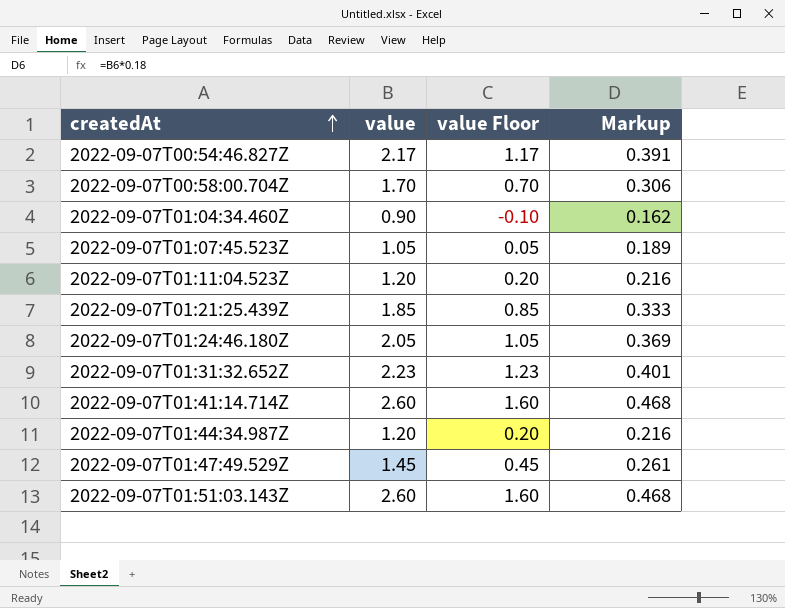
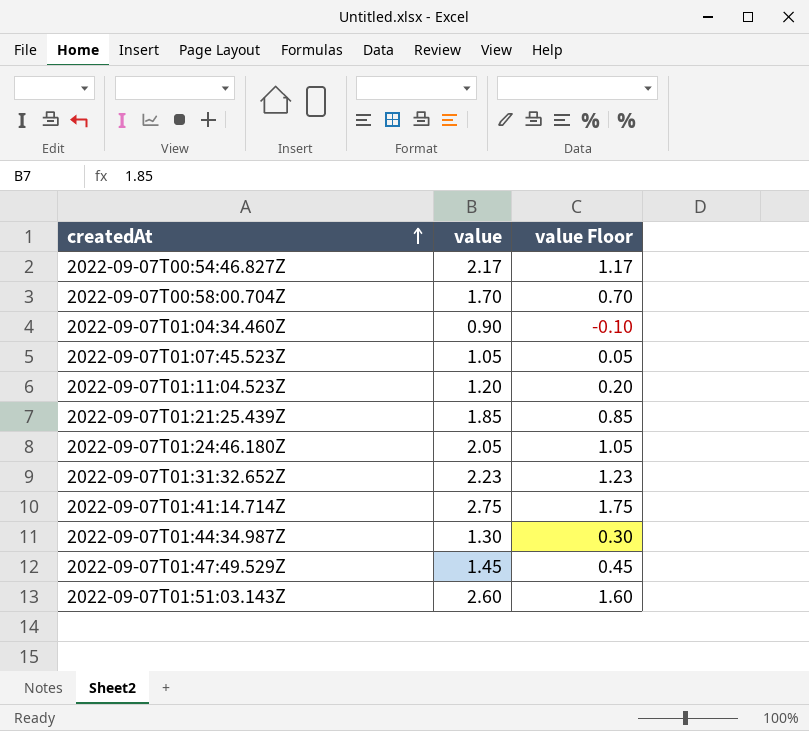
column Markup | formula: [value] * 0.18 -> none
2022-09-07T01:41:14.714Z | value: 2.60 -> 2.75
2022-09-07T01:41:14.714Z | value Floor: 1.60 -> 1.75
2022-09-07T01:44:34.987Z | value: 1.20 -> 1.30
2022-09-07T01:44:34.987Z | value Floor: 0.20 -> 0.30

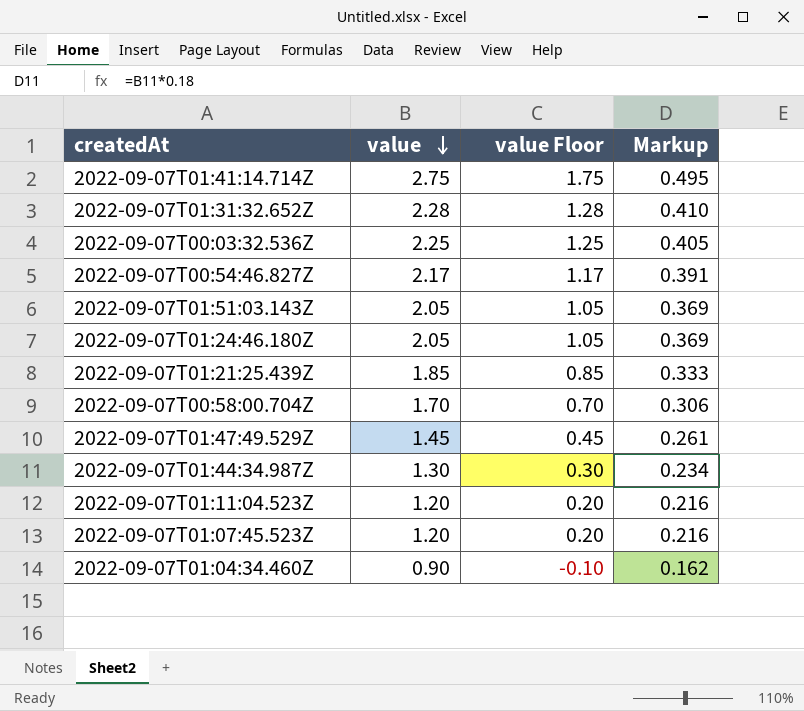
row order: createdAt ascending -> value descending
column Markup | formula: none -> [value] * 0.18
2022-09-07T01:31:32.652Z | value: 2.23 -> 2.28
2022-09-07T01:31:32.652Z | value Floor: 1.23 -> 1.28
row 2022-09-07T00:03:32.536Z: none -> 2.25 | 1.25 | 0.405
2022-09-07T01:51:03.143Z | value: 2.60 -> 2.05
2022-09-07T01:51:03.143Z | value Floor: 1.60 -> 1.05
2022-09-07T01:07:45.523Z | value: 1.05 -> 1.20
2022-09-07T01:07:45.523Z | value Floor: 0.05 -> 0.20

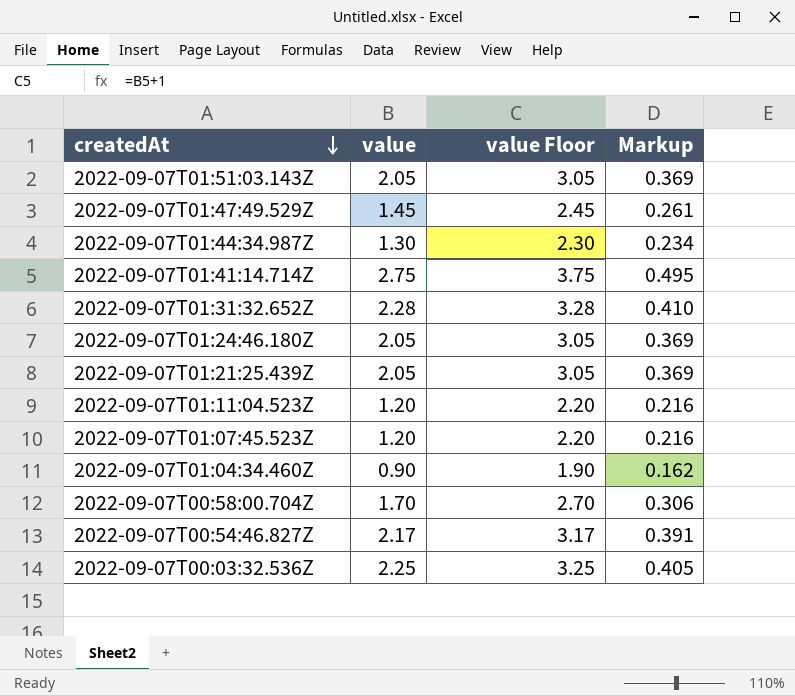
row order: value descending -> createdAt descending
column value Floor | formula: [value] - 1 -> [value] + 1
2022-09-07T01:21:25.439Z | value: 1.85 -> 2.05
2022-09-07T01:21:25.439Z | Markup: 0.333 -> 0.369

